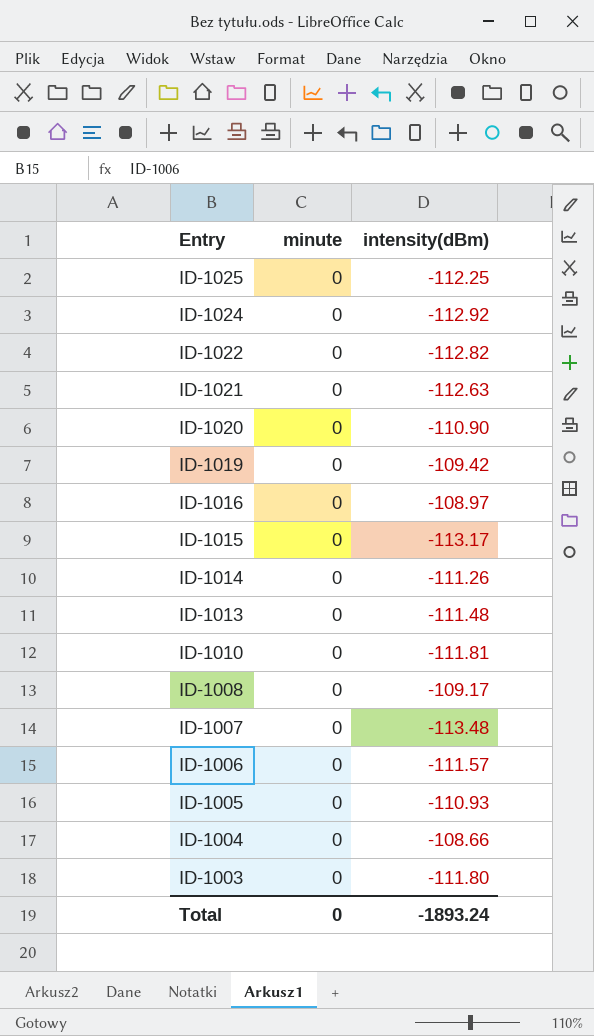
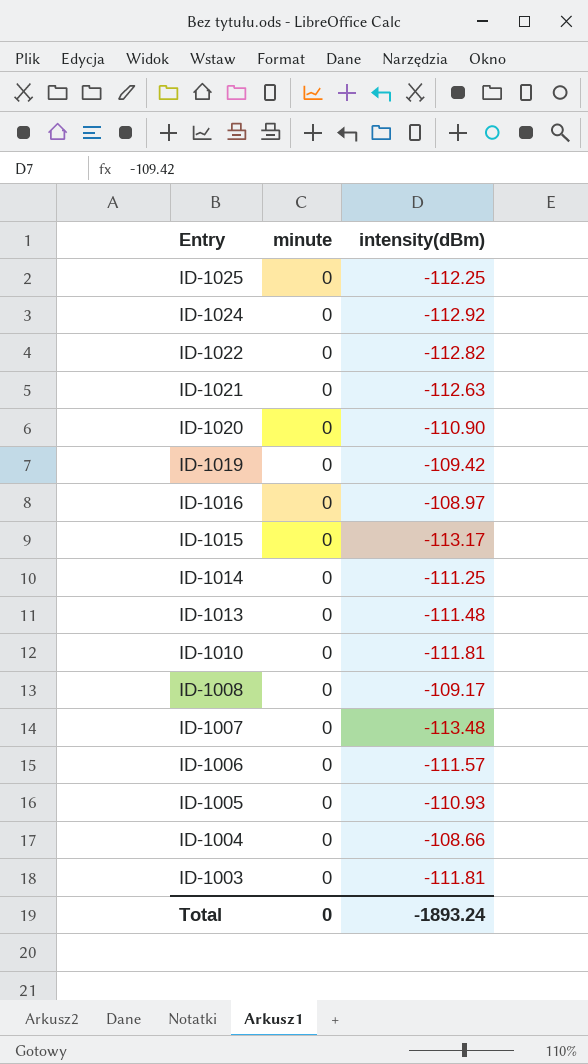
ID-1014 | intensity(dBm): -111.26 -> -111.25
ID-1003 | intensity(dBm): -111.80 -> -111.81

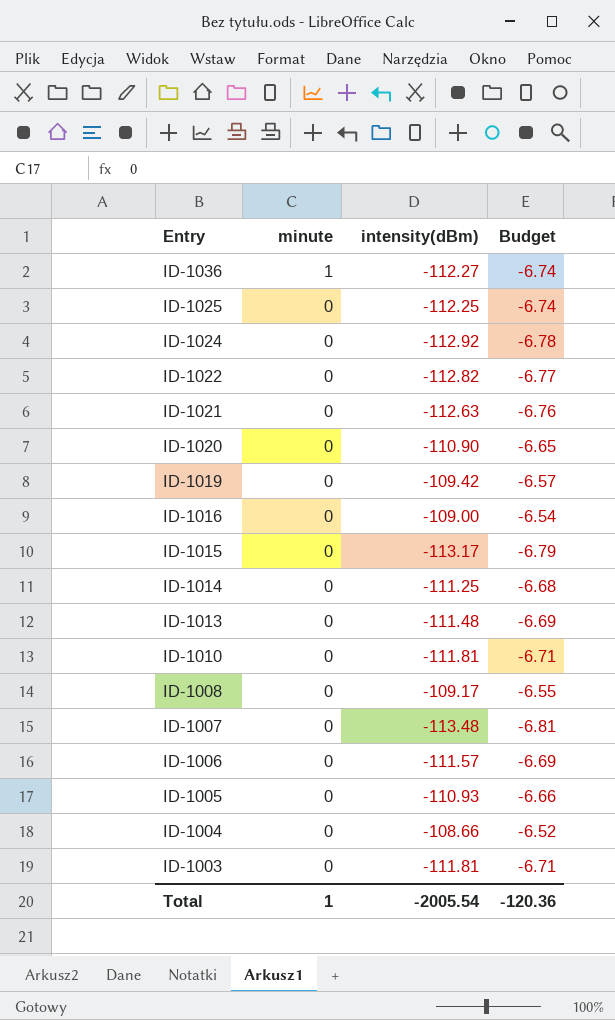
column Budget | formula: none -> [intensity(dBm)] * 0.06
row ID-1036: none -> 1 | -112.27 | -6.74
ID-1016 | intensity(dBm): -108.97 -> -109.00
Total | minute: 0 -> 1
Total | intensity(dBm): -1893.24 -> -2005.54

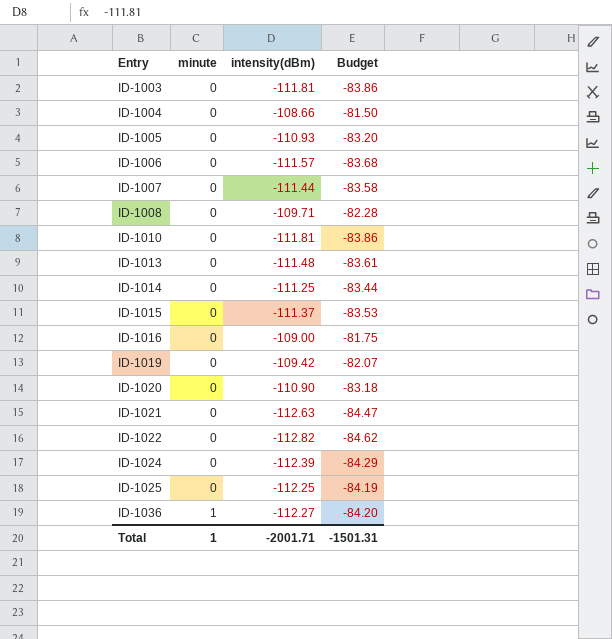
row order: Entry descending -> Entry ascending
column Budget | formula: [intensity(dBm)] * 0.06 -> [intensity(dBm)] * 0.75
ID-1007 | intensity(dBm): -113.48 -> -111.44
ID-1008 | intensity(dBm): -109.17 -> -109.71
ID-1015 | intensity(dBm): -113.17 -> -111.37
ID-1024 | intensity(dBm): -112.92 -> -112.39
Total | intensity(dBm): -2005.54 -> -2001.71
Total | Budget: -120.36 -> -1501.31

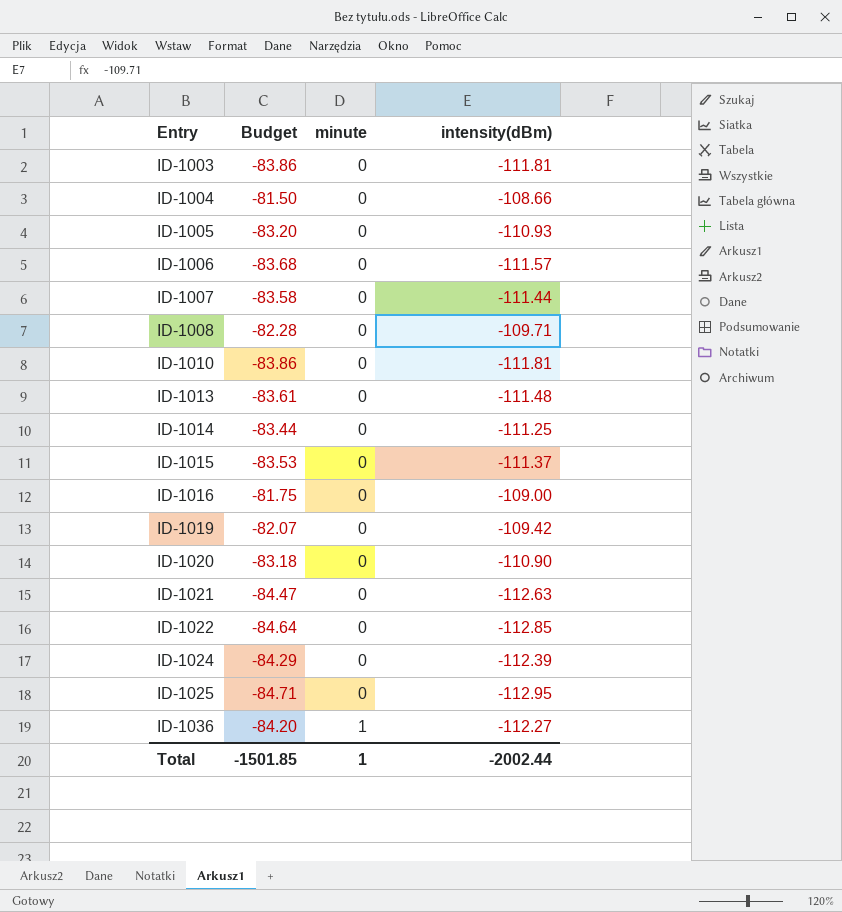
column Budget | position: 4 -> 2
ID-1022 | Budget: -84.62 -> -84.64
ID-1022 | intensity(dBm): -112.82 -> -112.85
ID-1025 | Budget: -84.19 -> -84.71
ID-1025 | intensity(dBm): -112.25 -> -112.95
Total | Budget: -1501.31 -> -1501.85
Total | intensity(dBm): -2001.71 -> -2002.44

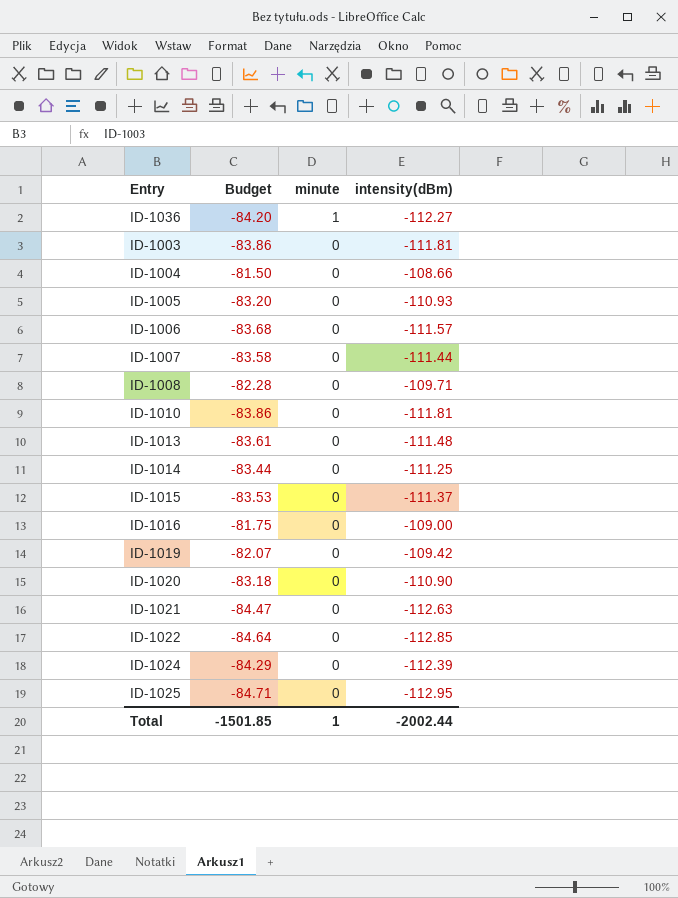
row order: Entry ascending -> minute descending

